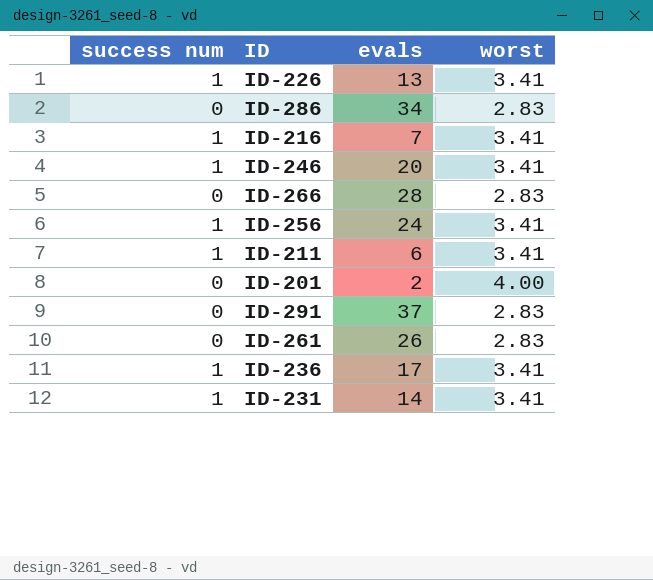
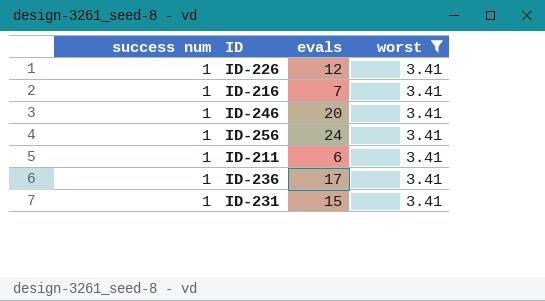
filter: none -> worst = 3.41
ID-226 | evals: 13 -> 12
ID-231 | evals: 14 -> 15

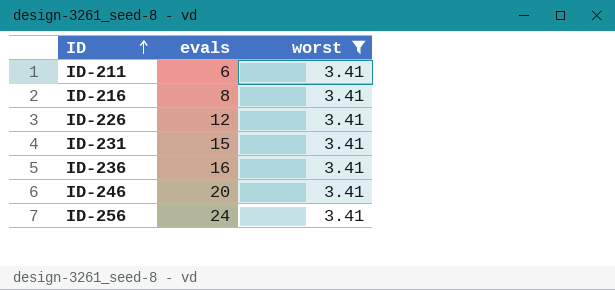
row order: none -> ID ascending
column success num | position: 1 -> none
ID-216 | evals: 7 -> 8
ID-236 | evals: 17 -> 16

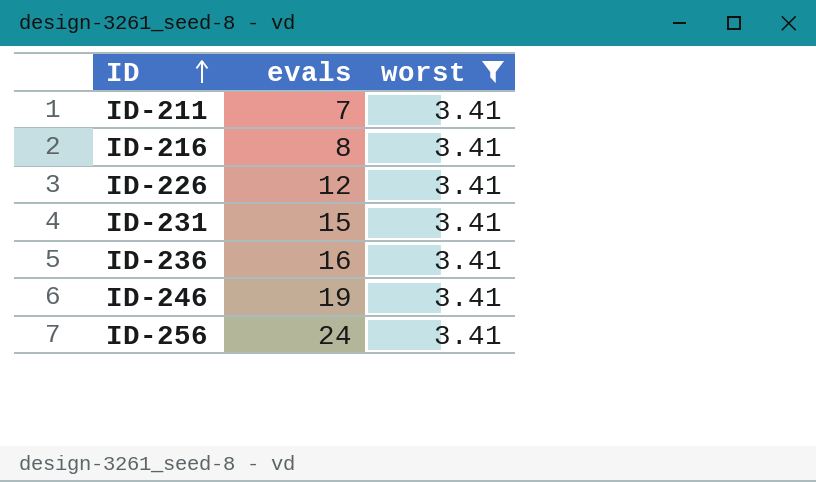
ID-211 | evals: 6 -> 7
ID-246 | evals: 20 -> 19

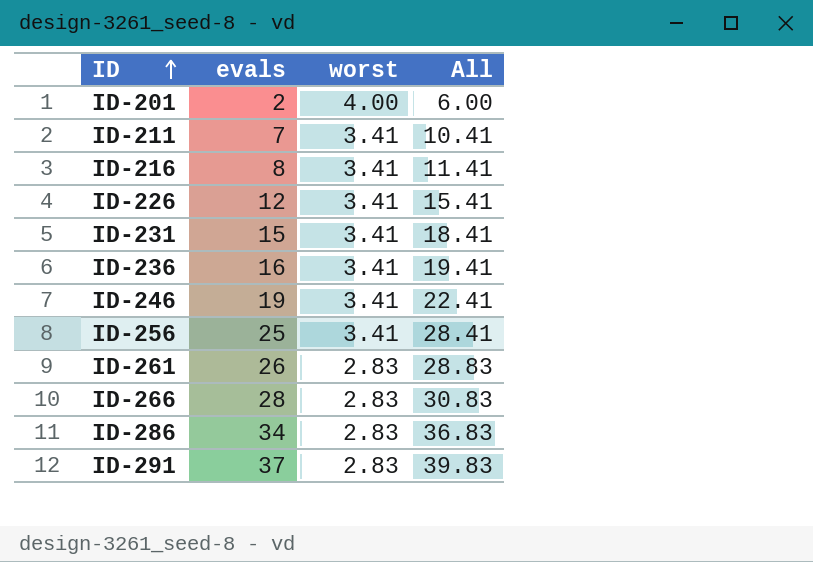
filter: worst = 3.41 -> none
column All | formula: none -> [evals] + [worst]
ID-256 | evals: 24 -> 25

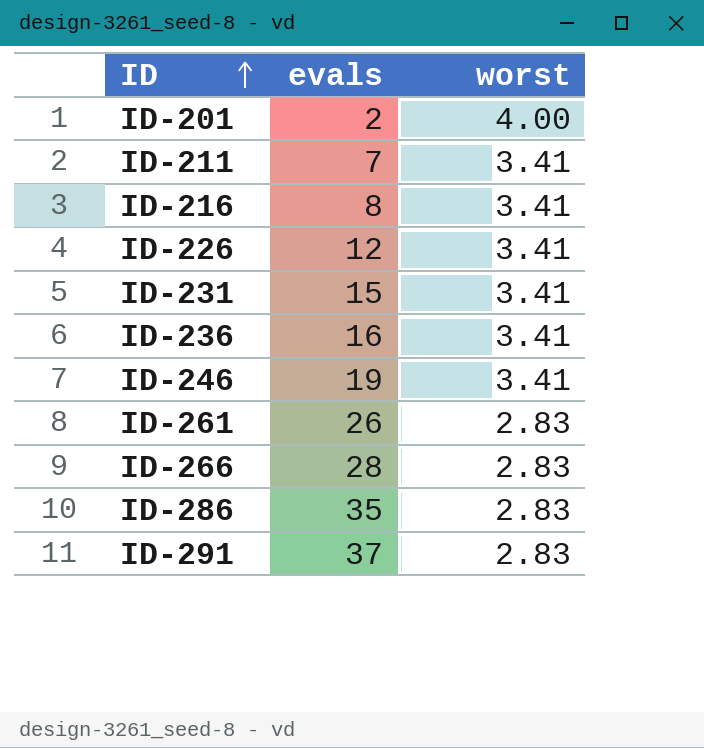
column All | formula: [evals] + [worst] -> none
row ID-256: 25 | 3.41 | 28.41 -> none
ID-286 | evals: 34 -> 35

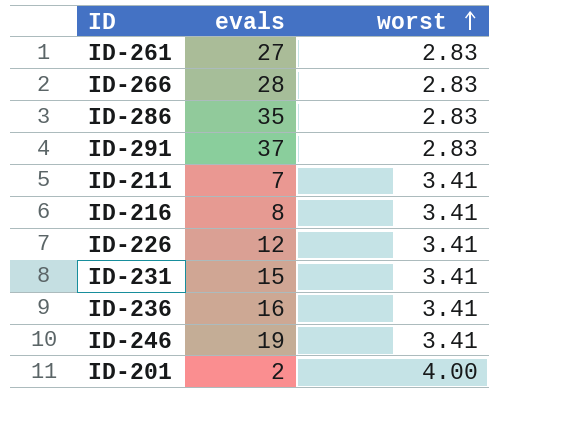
row order: ID ascending -> worst ascending
ID-261 | evals: 26 -> 27

